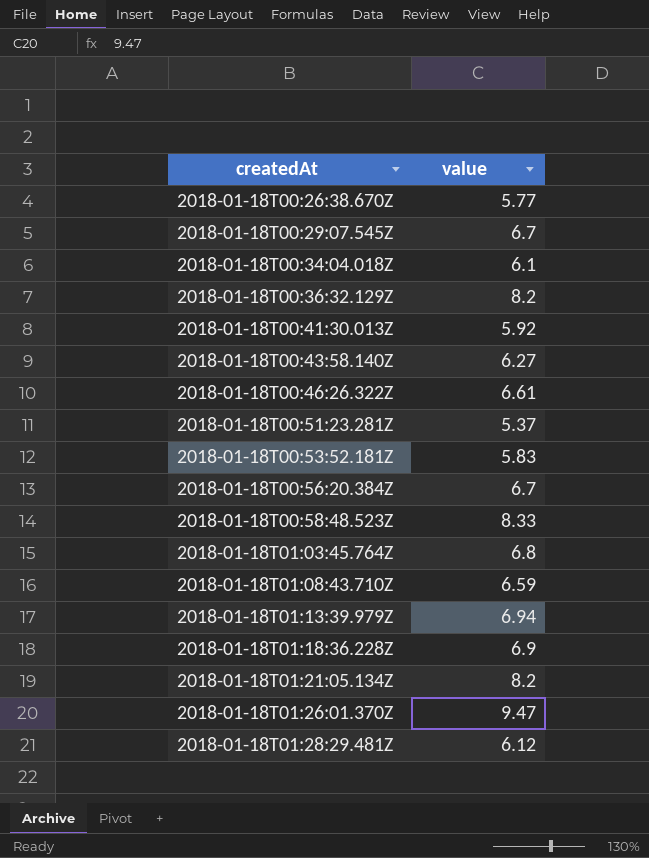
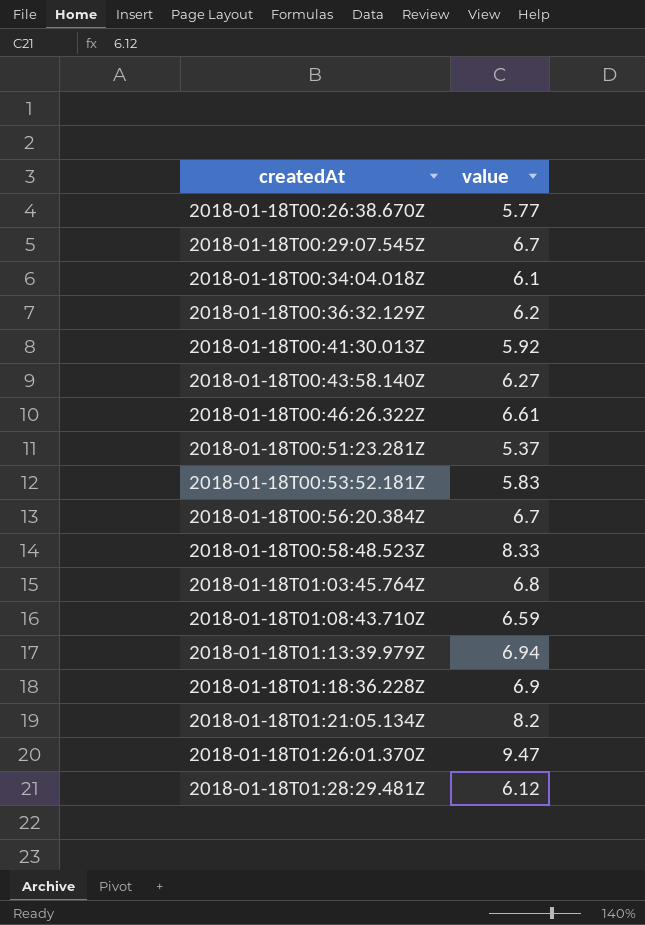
2018-01-18T00:36:32.129Z | value: 8.2 -> 6.2

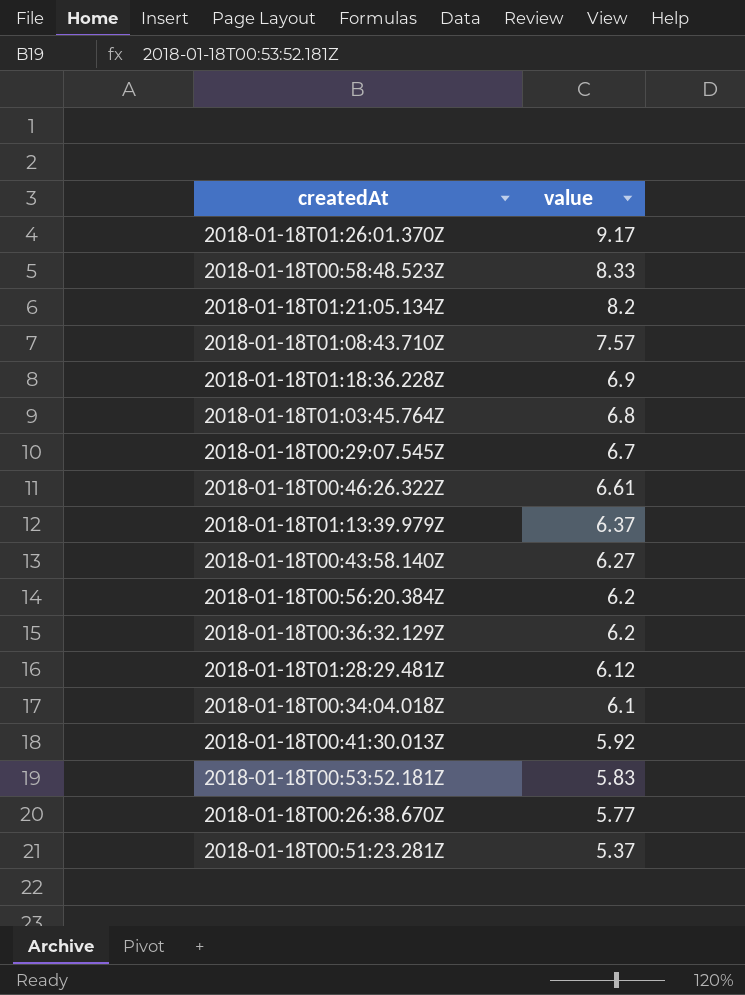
row order: createdAt ascending -> value descending
2018-01-18T01:26:01.370Z | value: 9.47 -> 9.17
2018-01-18T01:08:43.710Z | value: 6.59 -> 7.57
2018-01-18T01:13:39.979Z | value: 6.94 -> 6.37
2018-01-18T00:56:20.384Z | value: 6.7 -> 6.2

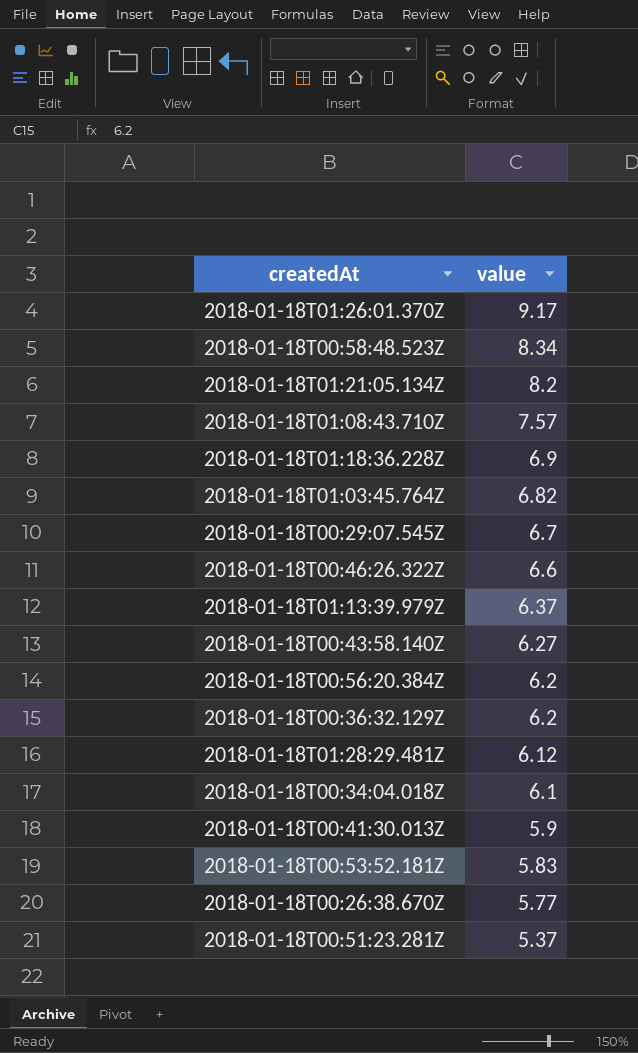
2018-01-18T00:58:48.523Z | value: 8.33 -> 8.34
2018-01-18T01:03:45.764Z | value: 6.8 -> 6.82
2018-01-18T00:46:26.322Z | value: 6.61 -> 6.6
2018-01-18T00:41:30.013Z | value: 5.92 -> 5.9

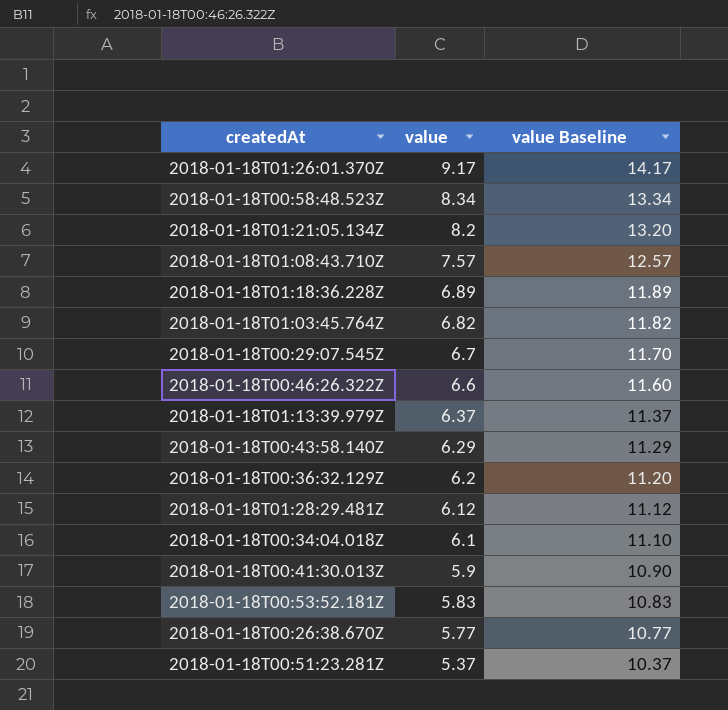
column value Baseline | formula: none -> [value] + 5
row 2018-01-18T00:56:20.384Z: 6.2 -> none
2018-01-18T01:18:36.228Z | value: 6.9 -> 6.89
2018-01-18T00:43:58.140Z | value: 6.27 -> 6.29

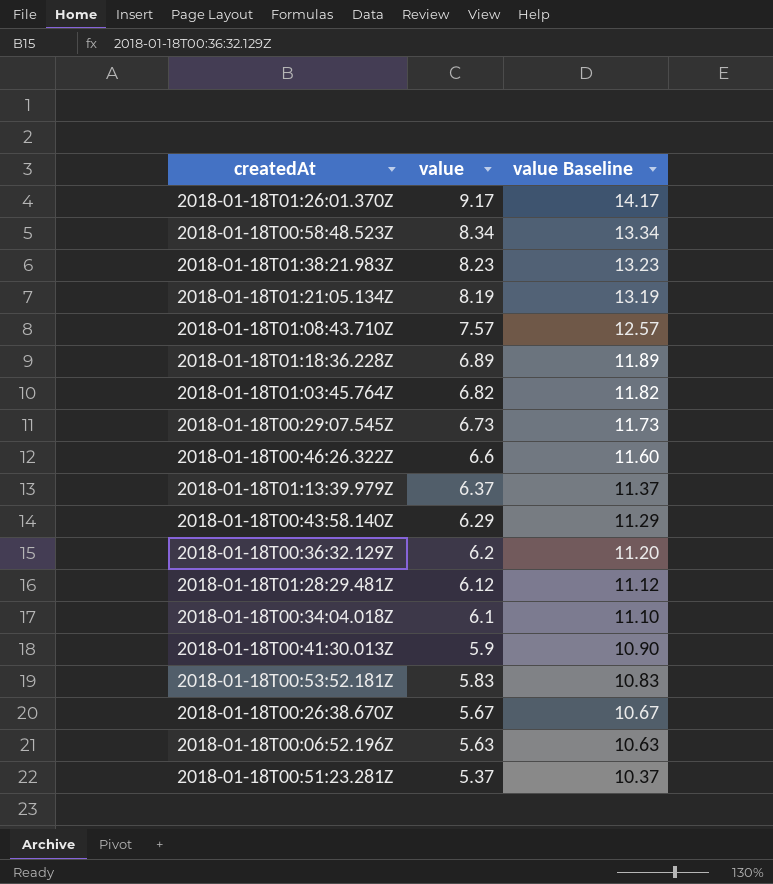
row 2018-01-18T01:38:21.983Z: none -> 8.23 | 13.23
2018-01-18T01:21:05.134Z | value: 8.2 -> 8.19
2018-01-18T01:21:05.134Z | value Baseline: 13.20 -> 13.19
2018-01-18T00:29:07.545Z | value: 6.7 -> 6.73
2018-01-18T00:29:07.545Z | value Baseline: 11.70 -> 11.73
2018-01-18T00:26:38.670Z | value: 5.77 -> 5.67
2018-01-18T00:26:38.670Z | value Baseline: 10.77 -> 10.67
row 2018-01-18T00:06:52.196Z: none -> 5.63 | 10.63

